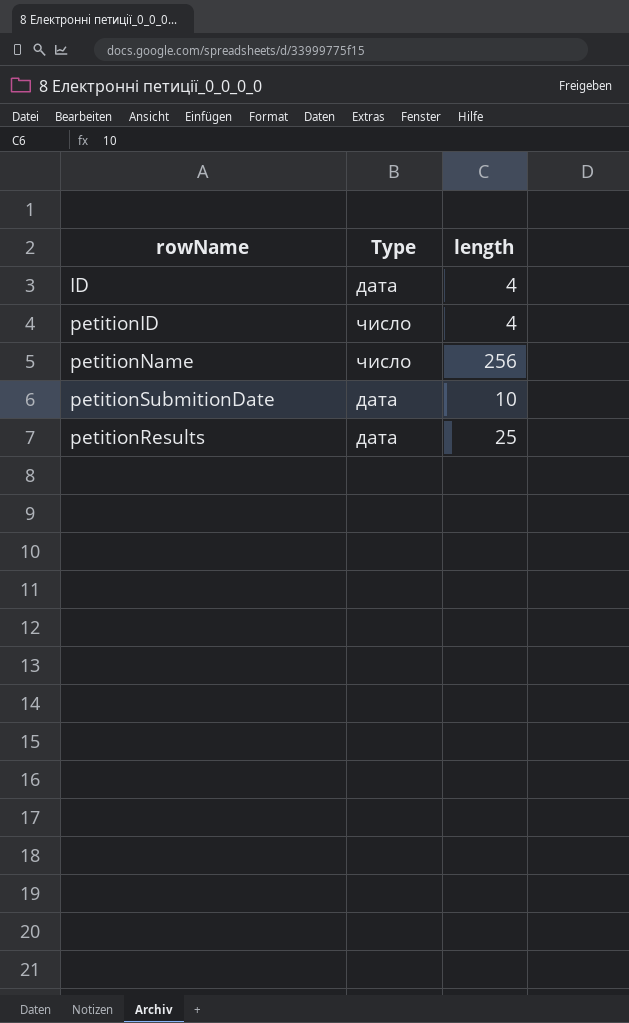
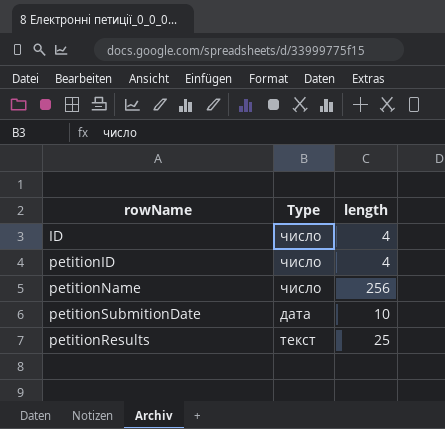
ID | Type: дата -> число
petitionResults | Type: дата -> текст

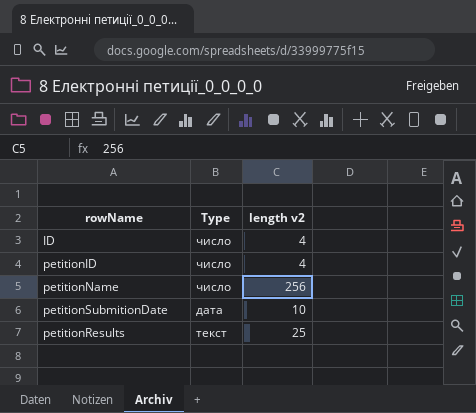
column name: length -> length v2

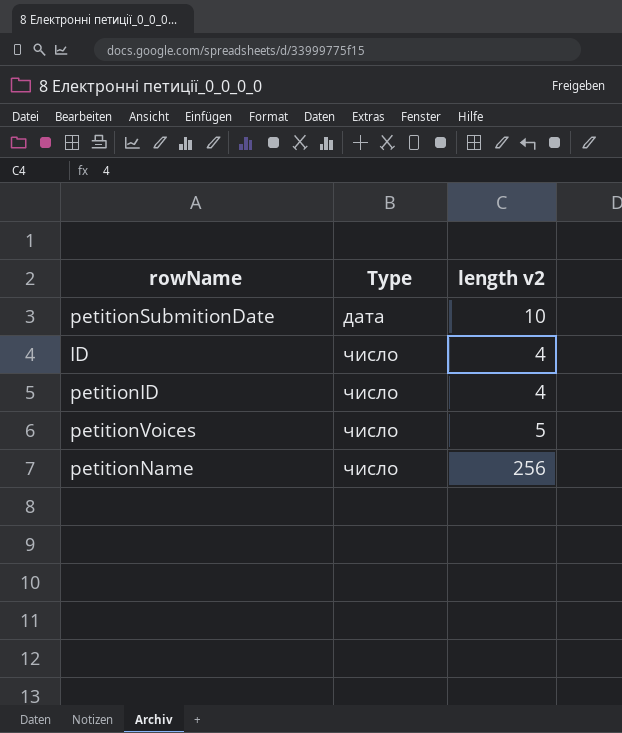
row order: none -> Type ascending
row petitionResults: текст | 25 -> none
row petitionVoices: none -> число | 5

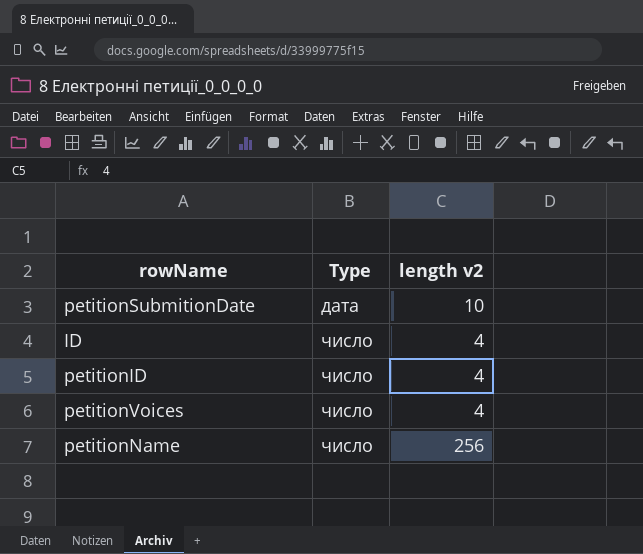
petitionVoices | length v2: 5 -> 4

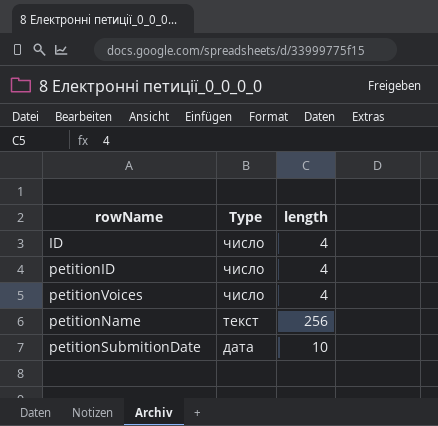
row order: Type ascending -> Type descending
column name: length v2 -> length
petitionName | Type: число -> текст

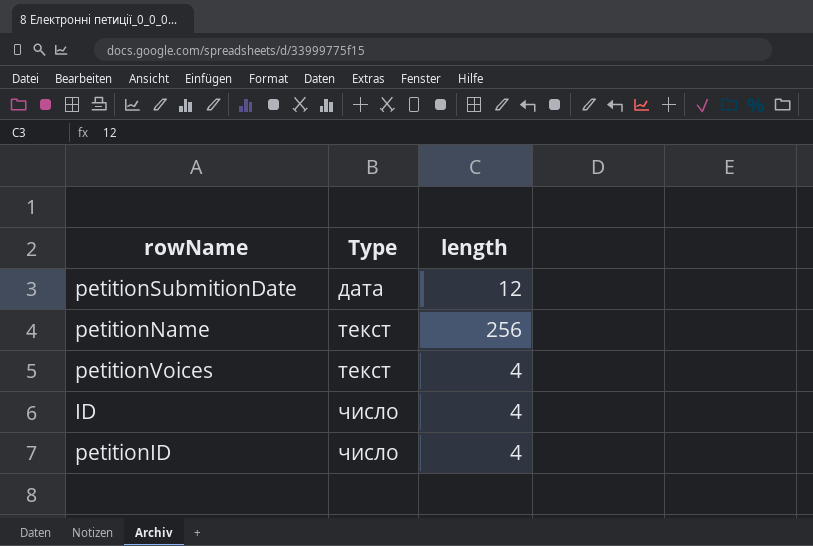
row order: Type descending -> Type ascending
petitionSubmitionDate | length: 10 -> 12
petitionVoices | Type: число -> текст

